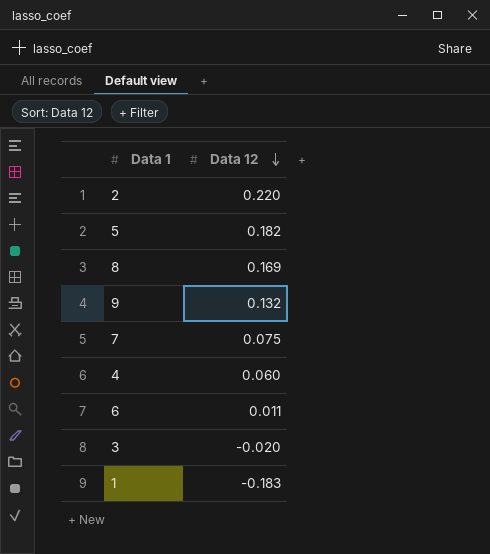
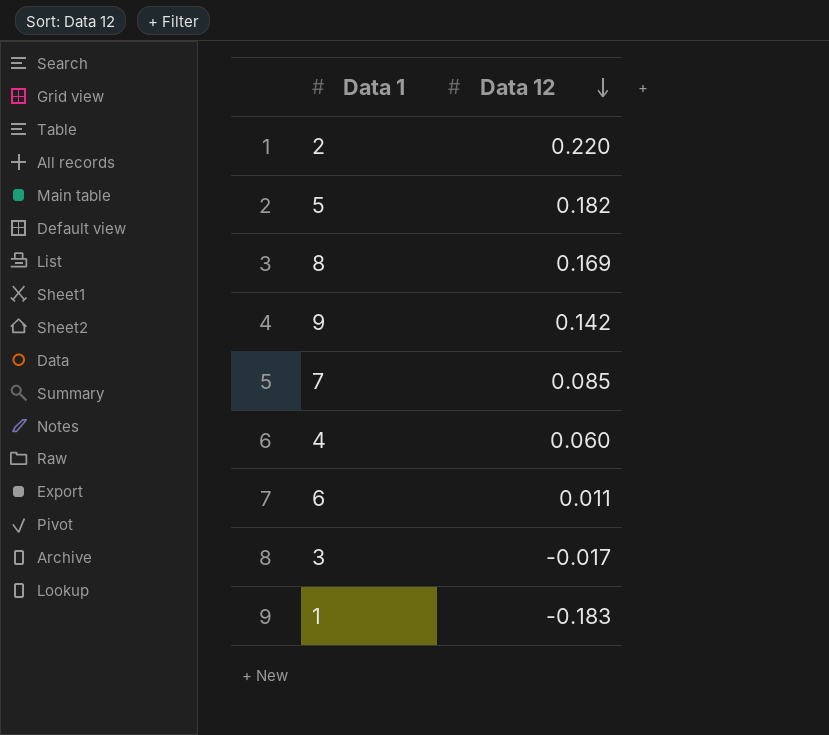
9 | Data 12: 0.132 -> 0.142
7 | Data 12: 0.075 -> 0.085
3 | Data 12: -0.020 -> -0.017

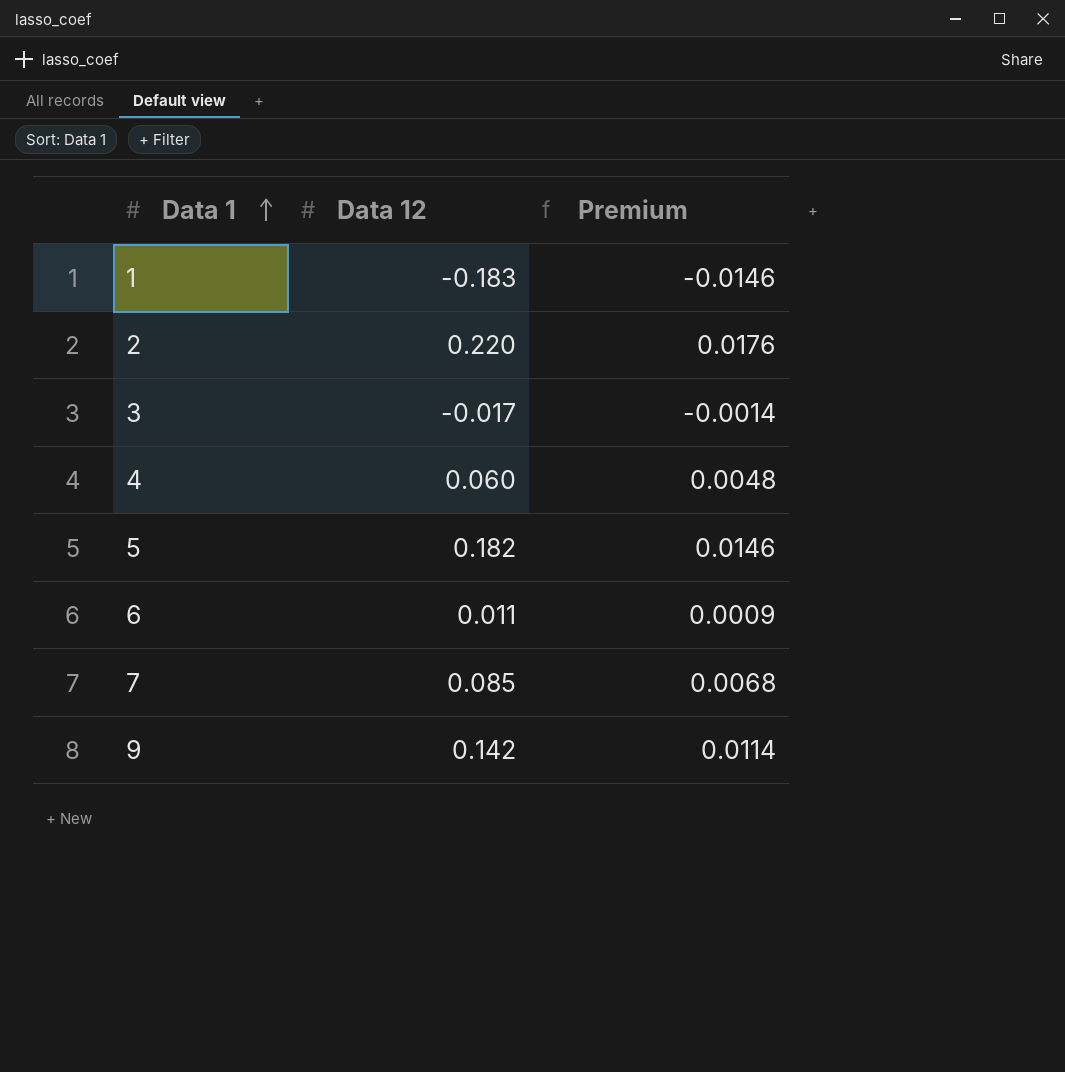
row order: Data 12 descending -> Data 1 ascending
column Premium | formula: none -> [Data 12] * 0.08
row 8: 0.169 -> none

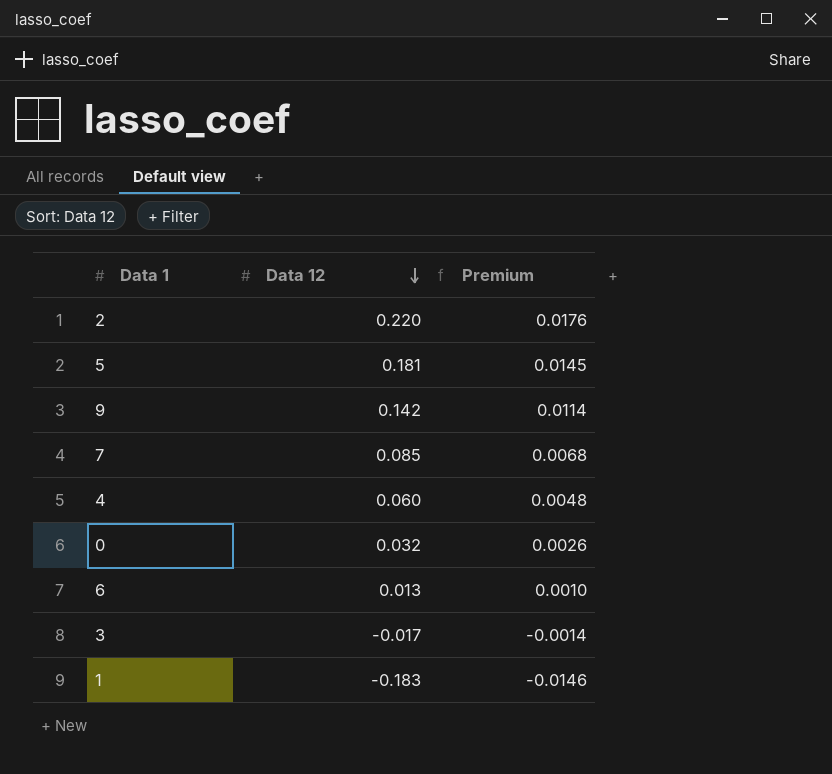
row order: Data 1 ascending -> Data 12 descending
5 | Data 12: 0.182 -> 0.181
5 | Premium: 0.0146 -> 0.0145
row 0: none -> 0.032 | 0.0026
6 | Data 12: 0.011 -> 0.013
6 | Premium: 0.0009 -> 0.0010

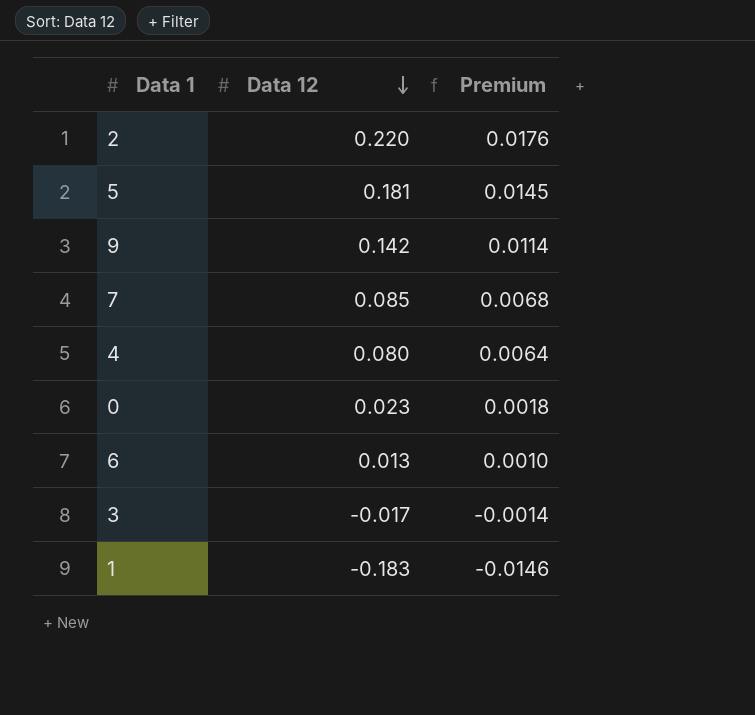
4 | Data 12: 0.060 -> 0.080
4 | Premium: 0.0048 -> 0.0064
0 | Data 12: 0.032 -> 0.023
0 | Premium: 0.0026 -> 0.0018

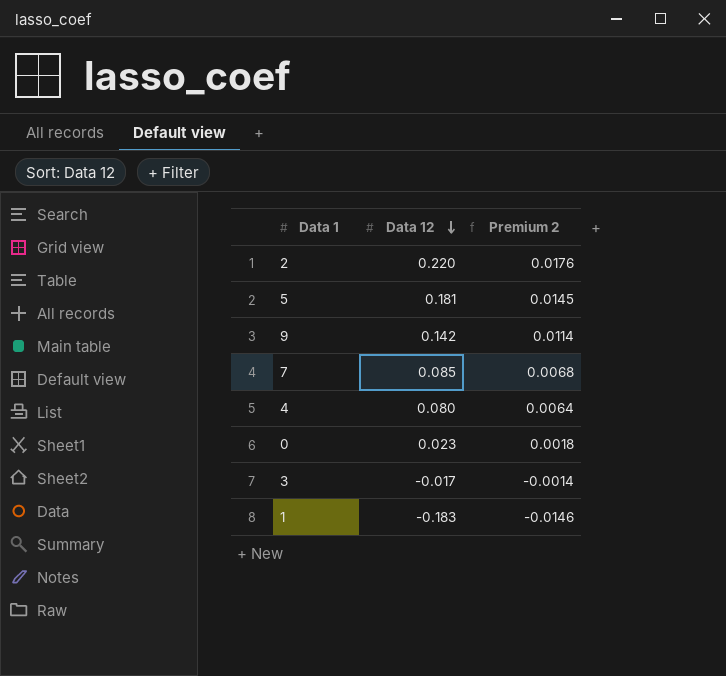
column name: Premium -> Premium 2
row 6: 0.013 | 0.0010 -> none

